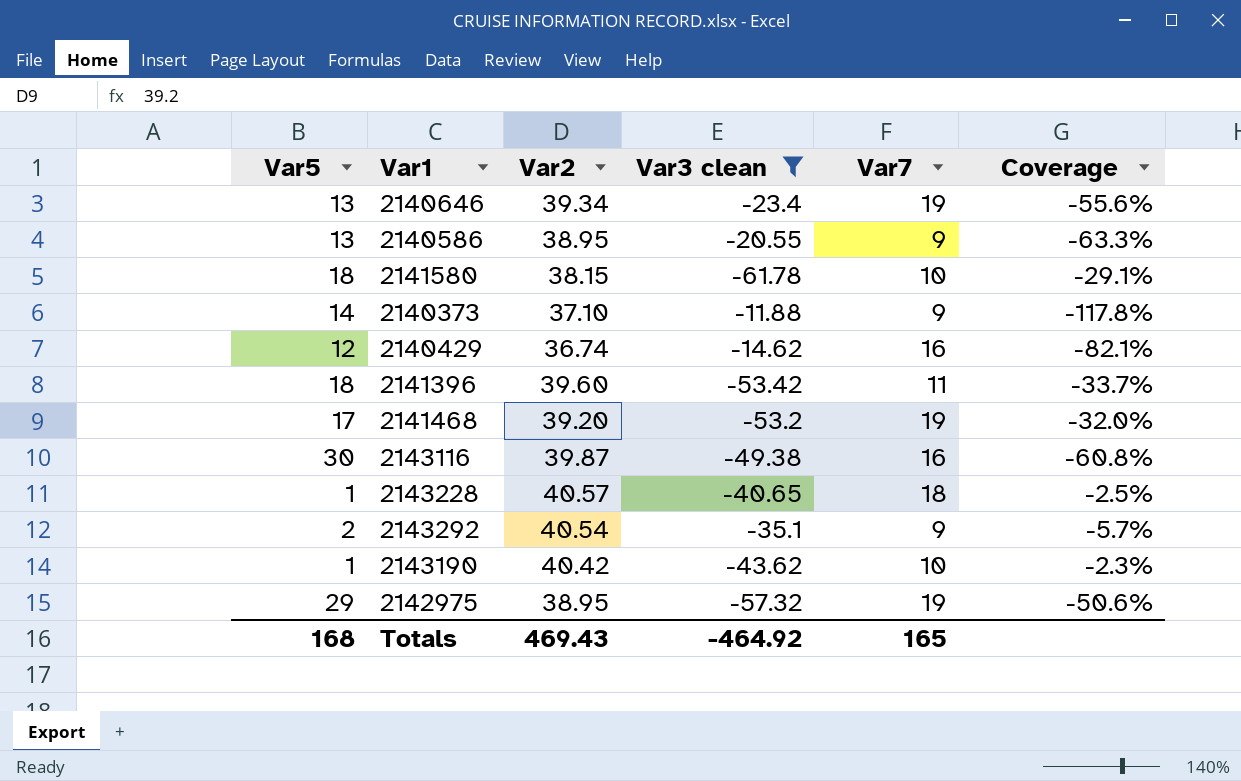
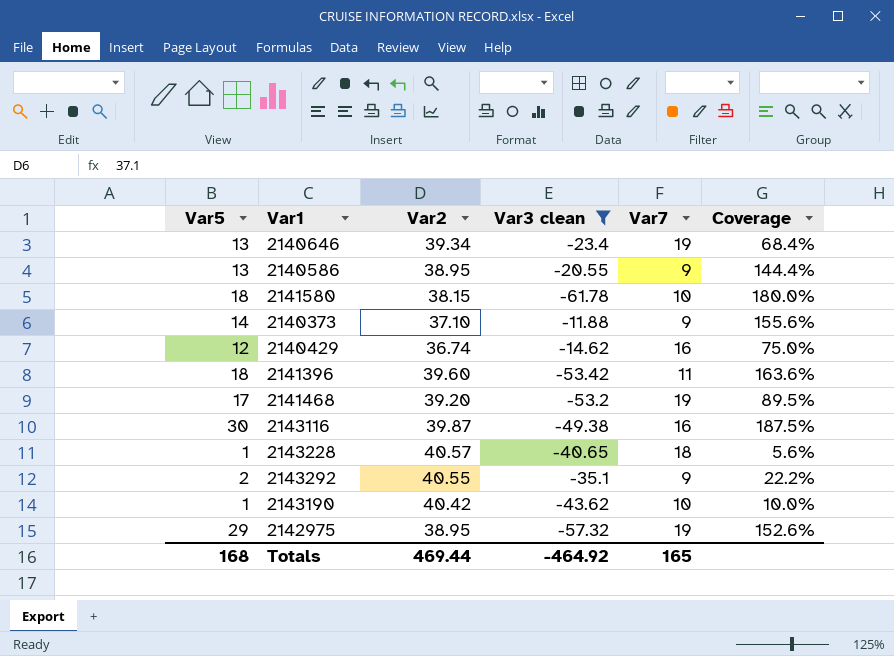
column Coverage | formula: [Var5] / [Var3 clean] -> [Var5] / [Var7]
2143292 | Var2: 40.54 -> 40.55
Totals | Var2: 469.43 -> 469.44

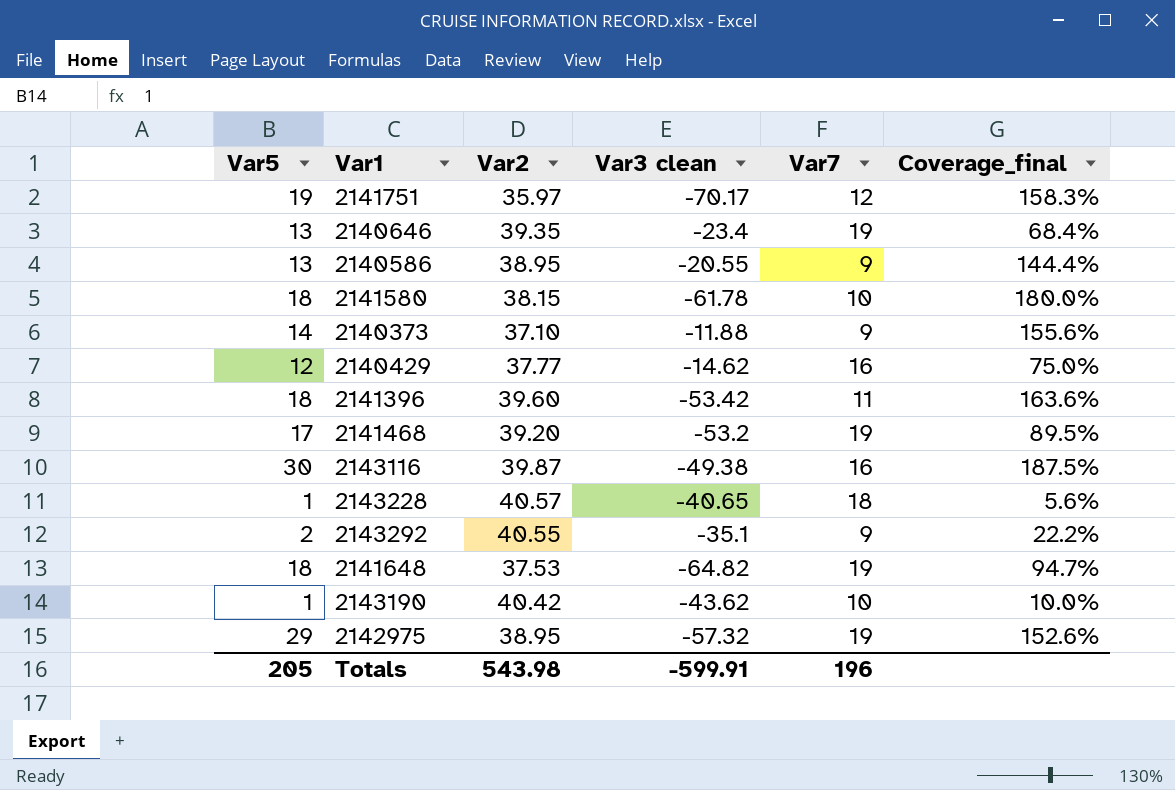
filter: Var3 clean >= -61.78 -> none
column name: Coverage -> Coverage_final
2140646 | Var2: 39.34 -> 39.35
2140429 | Var2: 36.74 -> 37.77
Totals | Var5: 168 -> 205
Totals | Var2: 469.44 -> 543.98
Totals | Var3 clean: -464.92 -> -599.91
Totals | Var7: 165 -> 196

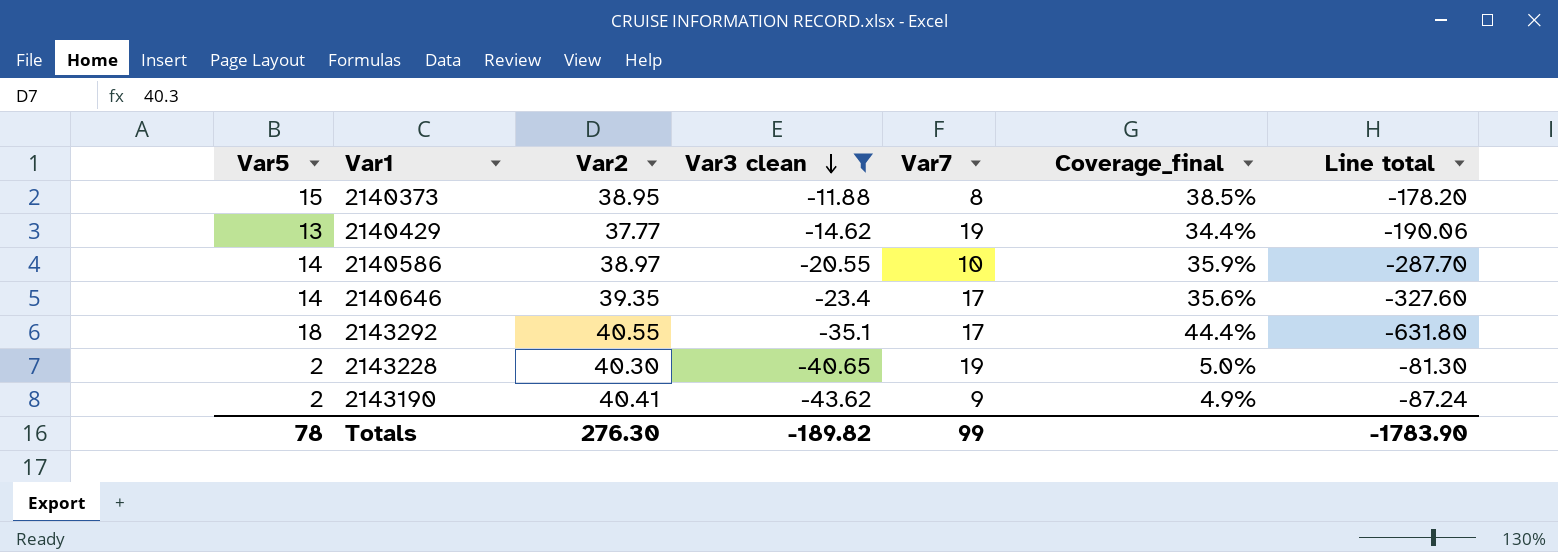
filter: none -> Var3 clean >= -43.62
row order: none -> Var3 clean descending
column Coverage_final | formula: [Var5] / [Var7] -> [Var5] / [Var2]
column Line total | formula: none -> [Var5] * [Var3 clean]
2140373 | Var5: 14 -> 15
2140373 | Var2: 37.10 -> 38.95
2140373 | Var7: 9 -> 8
2140429 | Var5: 12 -> 13
2140429 | Var7: 16 -> 19
2140586 | Var5: 13 -> 14
2140586 | Var2: 38.95 -> 38.97
2140586 | Var7: 9 -> 10
2140646 | Var5: 13 -> 14
2140646 | Var7: 19 -> 17
2143292 | Var5: 2 -> 18
2143292 | Var7: 9 -> 17
2143228 | Var5: 1 -> 2
2143228 | Var2: 40.57 -> 40.30
2143228 | Var7: 18 -> 19
2143190 | Var5: 1 -> 2
2143190 | Var2: 40.42 -> 40.41
2143190 | Var7: 10 -> 9
Totals | Var5: 205 -> 78
Totals | Var2: 543.98 -> 276.30
Totals | Var3 clean: -599.91 -> -189.82
Totals | Var7: 196 -> 99

